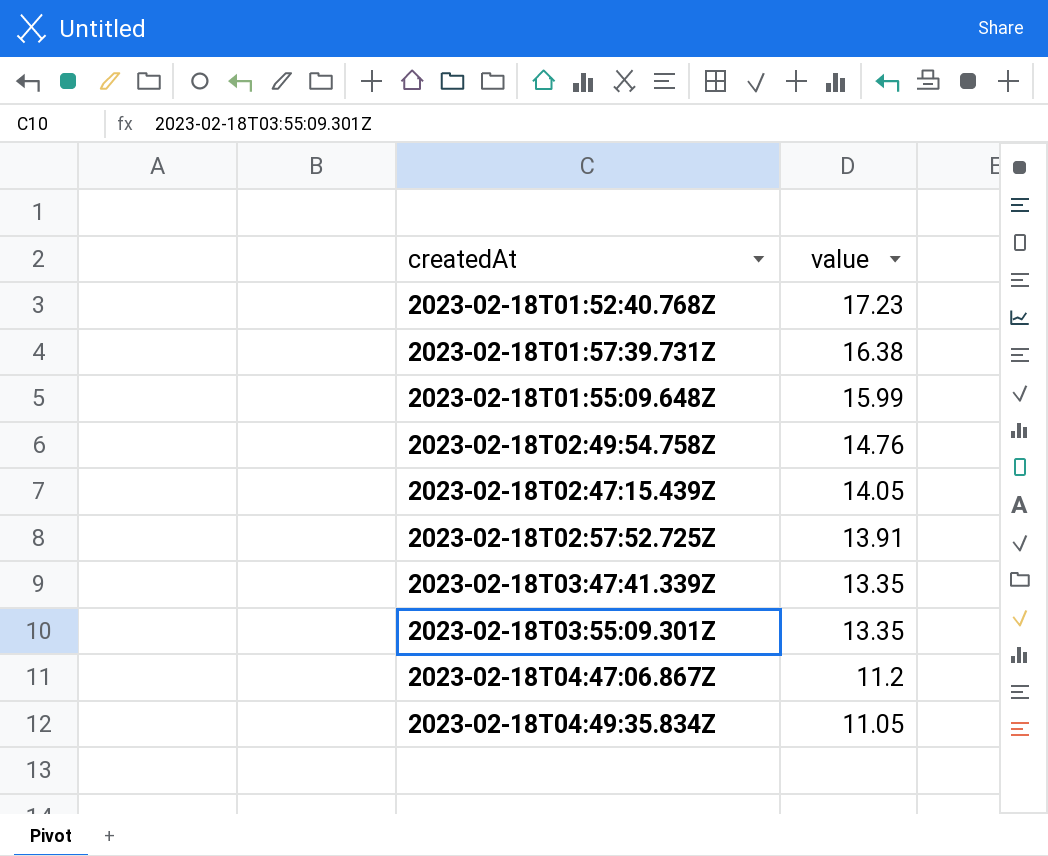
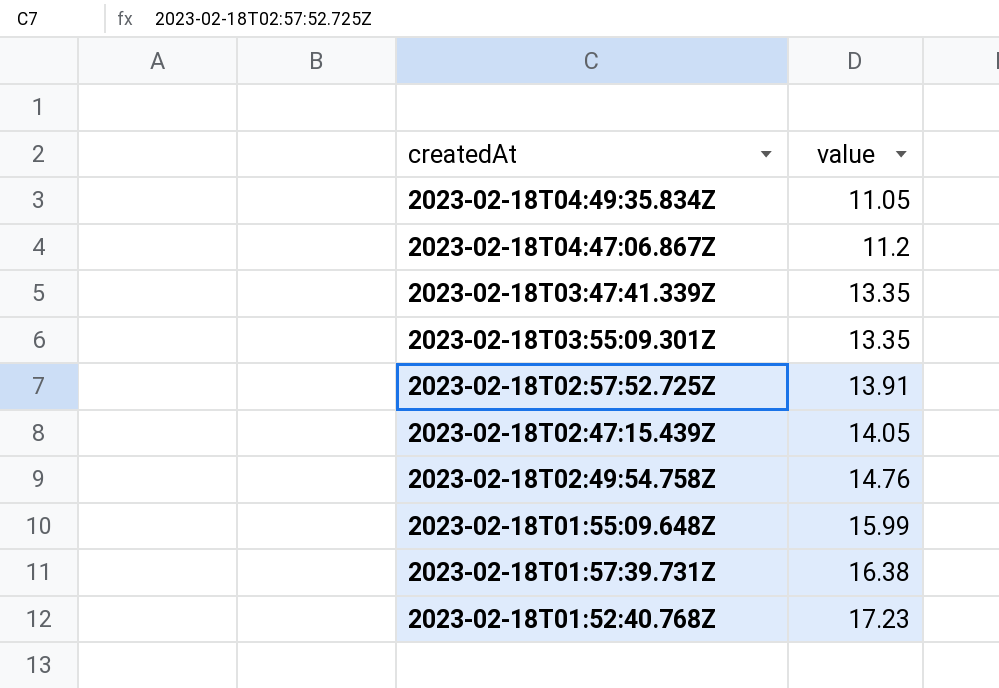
row order: value descending -> value ascending

